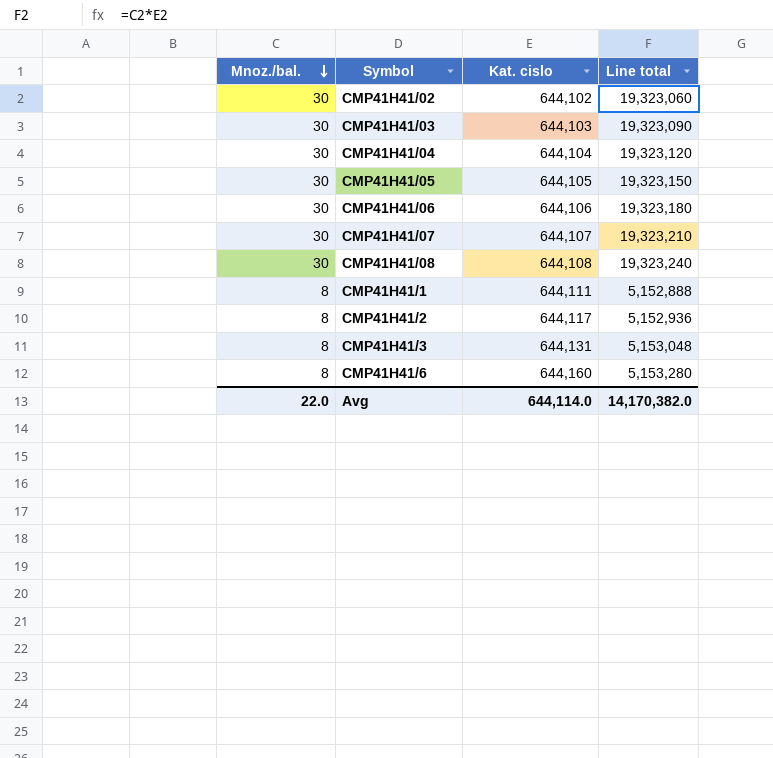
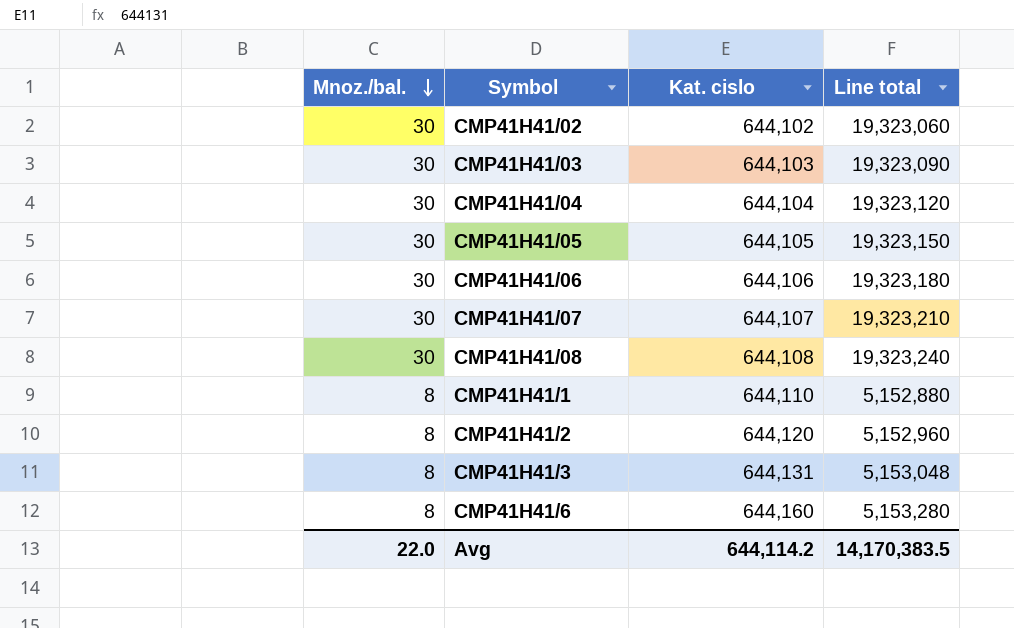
CMP41H41/1 | Kat. cislo: 644,111 -> 644,110
CMP41H41/1 | Line total: 5,152,888 -> 5,152,880
CMP41H41/2 | Kat. cislo: 644,117 -> 644,120
CMP41H41/2 | Line total: 5,152,936 -> 5,152,960
Avg | Kat. cislo: 644,114.0 -> 644,114.2
Avg | Line total: 14,170,382.0 -> 14,170,383.5

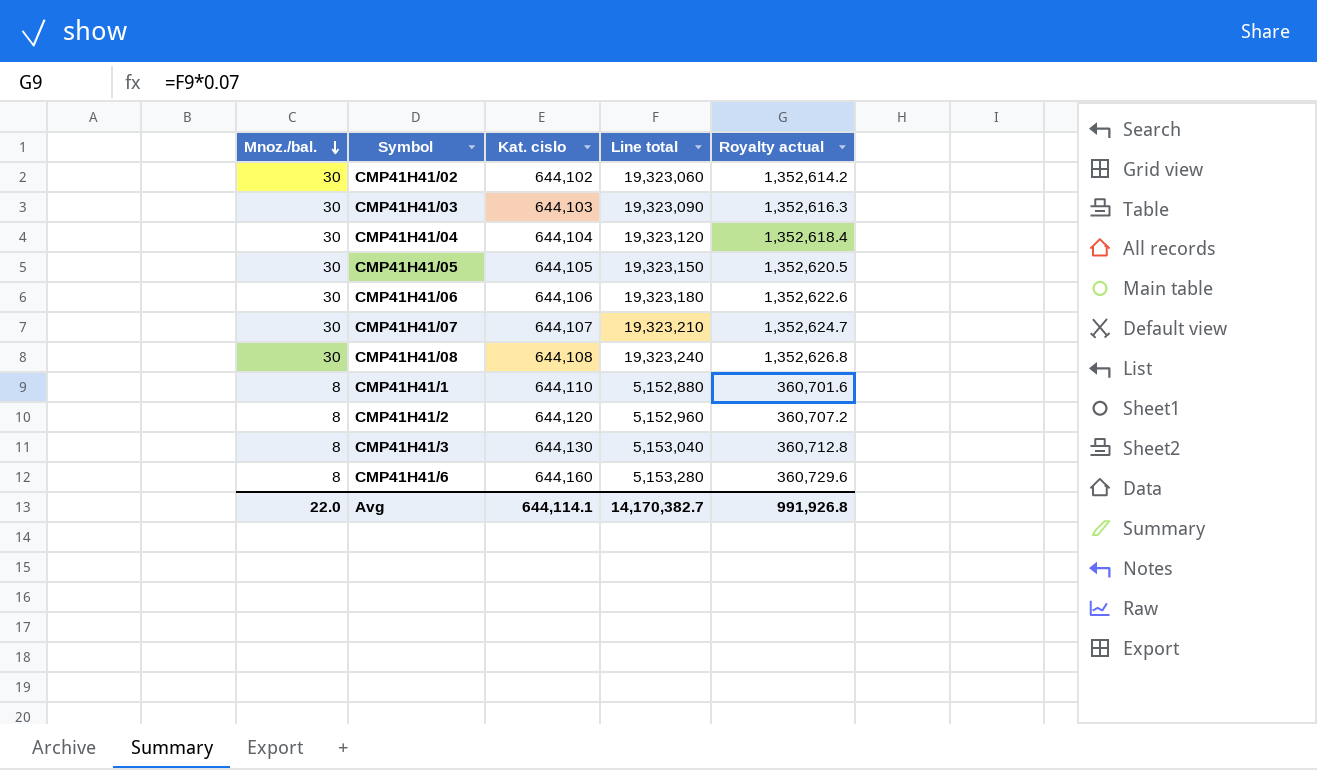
column Royalty actual | formula: none -> [Line total] * 0.07
CMP41H41/3 | Kat. cislo: 644,131 -> 644,130
CMP41H41/3 | Line total: 5,153,048 -> 5,153,040
Avg | Kat. cislo: 644,114.2 -> 644,114.1
Avg | Line total: 14,170,383.5 -> 14,170,382.7

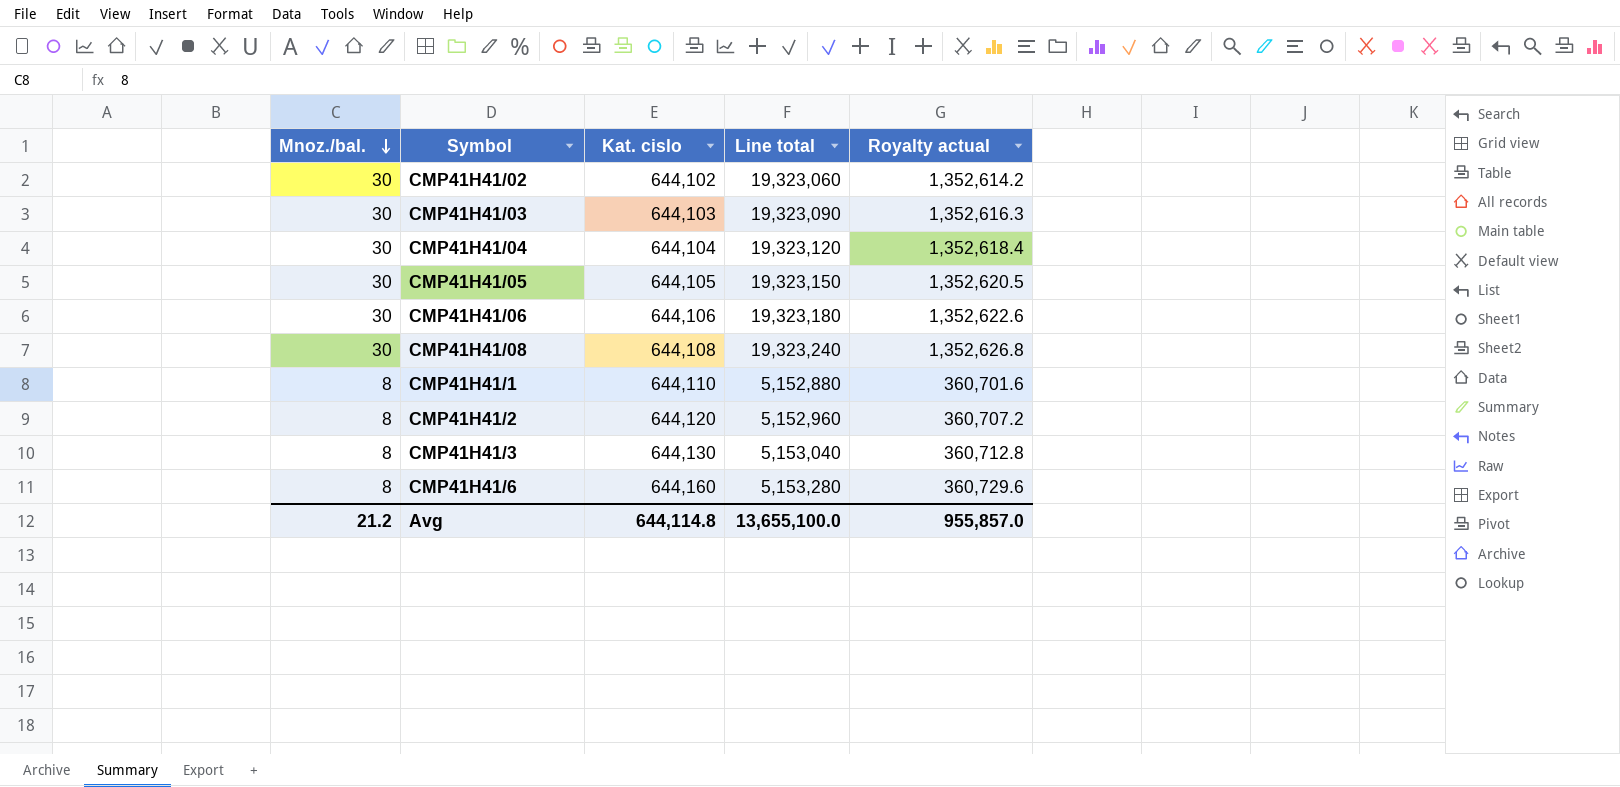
row CMP41H41/07: 30 | 644,107 | 19,323,210 | 1,352,624.7 -> none
Avg | Mnoz./bal.: 22.0 -> 21.2
Avg | Kat. cislo: 644,114.1 -> 644,114.8
Avg | Line total: 14,170,382.7 -> 13,655,100.0
Avg | Royalty actual: 991,926.8 -> 955,857.0

